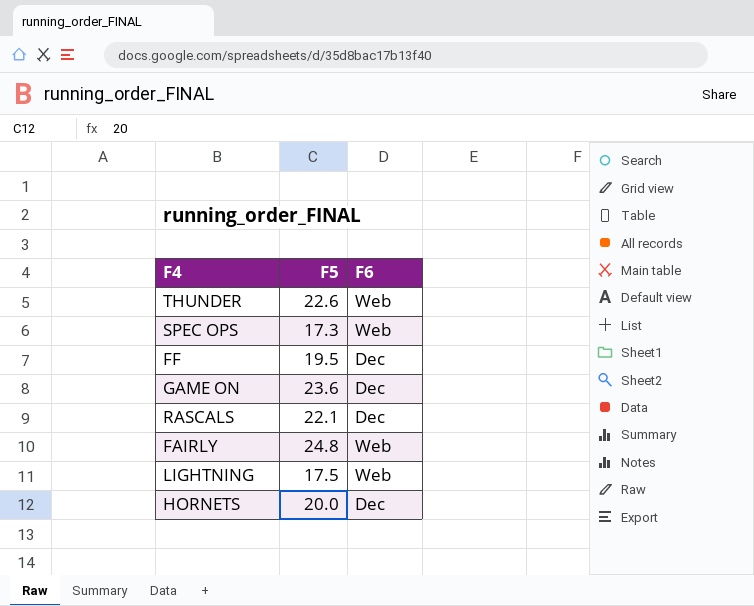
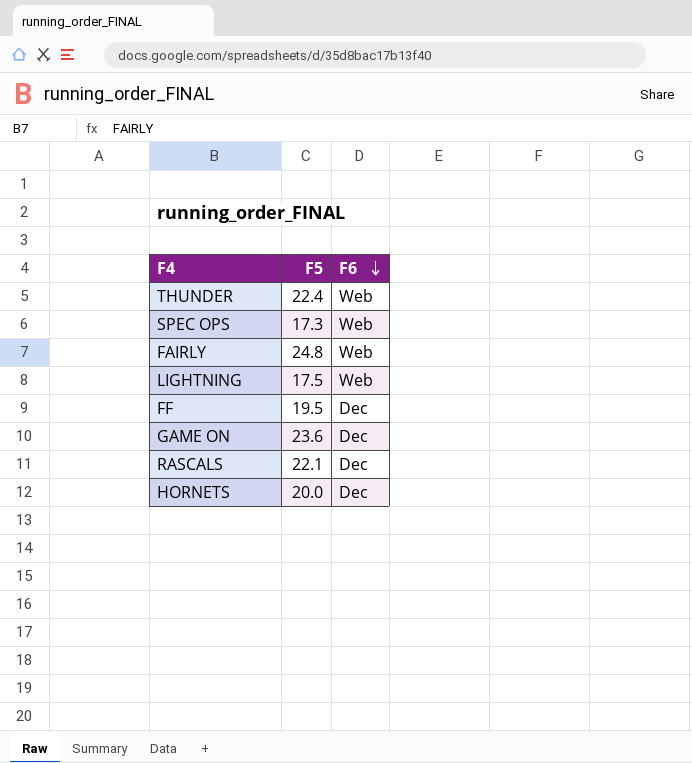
row order: none -> F6 descending
THUNDER | F5: 22.6 -> 22.4

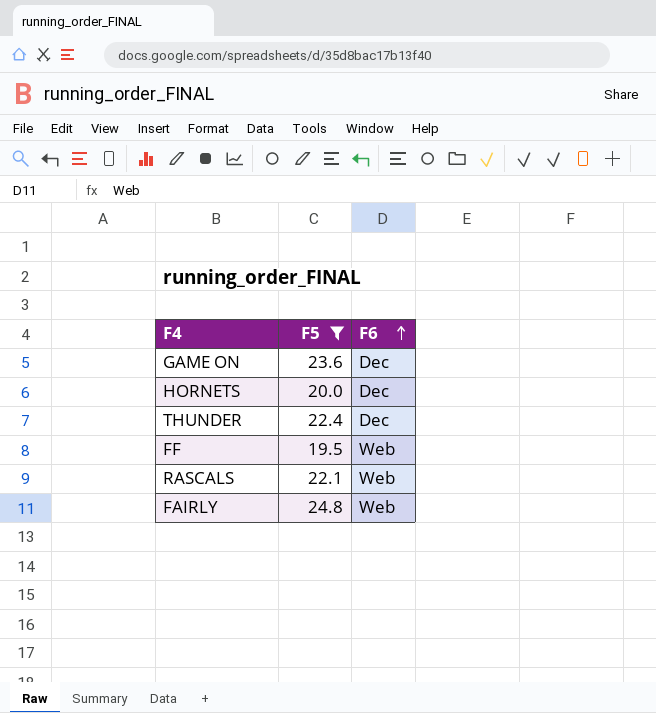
filter: none -> F5 >= 19.5
row order: F6 descending -> F6 ascending
THUNDER | F6: Web -> Dec
FF | F6: Dec -> Web
RASCALS | F6: Dec -> Web

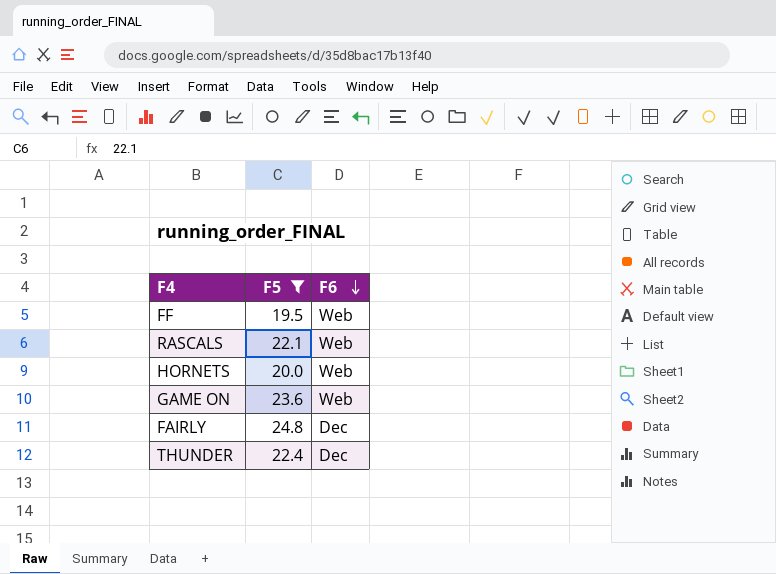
row order: F6 ascending -> F6 descending
HORNETS | F6: Dec -> Web
GAME ON | F6: Dec -> Web
FAIRLY | F6: Web -> Dec

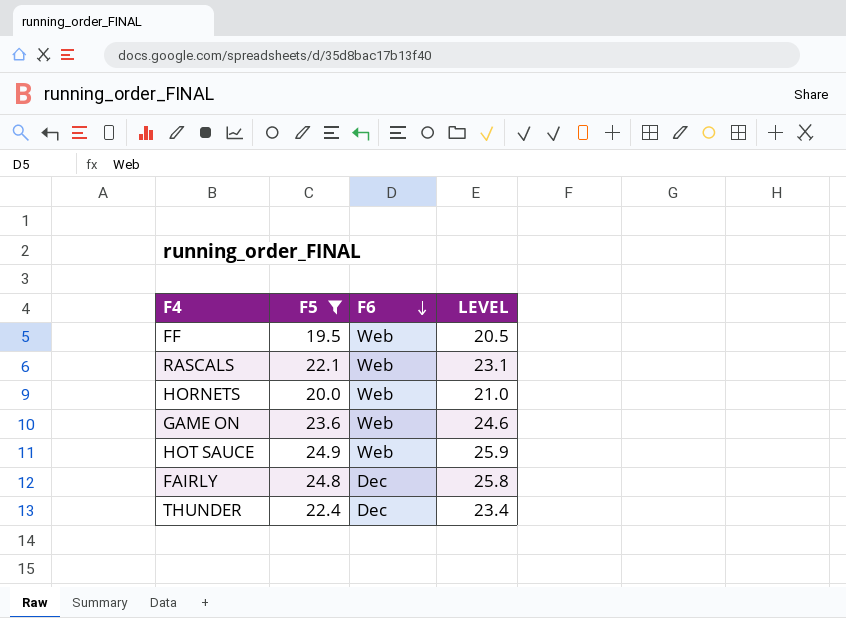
column LEVEL | formula: none -> [F5] + 1
row HOT SAUCE: none -> 24.9 | Web | 25.9

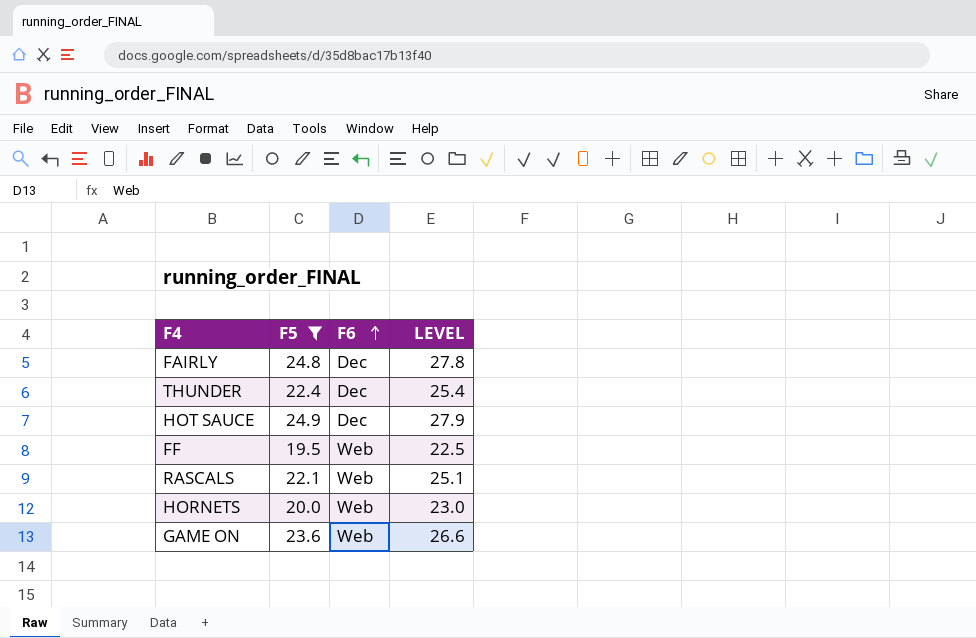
row order: F6 descending -> F6 ascending
column LEVEL | formula: [F5] + 1 -> [F5] + 3
HOT SAUCE | F6: Web -> Dec

